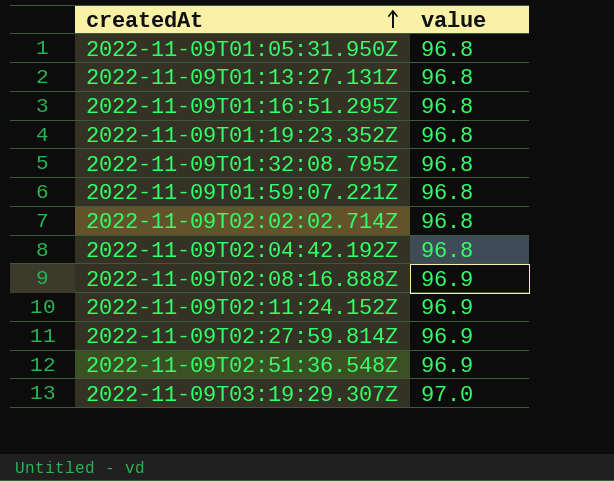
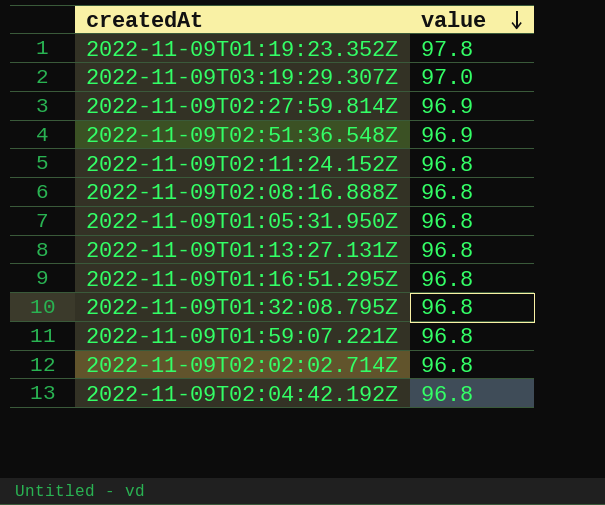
row order: createdAt ascending -> value descending
2022-11-09T01:19:23.352Z | value: 96.8 -> 97.8
2022-11-09T02:11:24.152Z | value: 96.9 -> 96.8
2022-11-09T02:08:16.888Z | value: 96.9 -> 96.8

